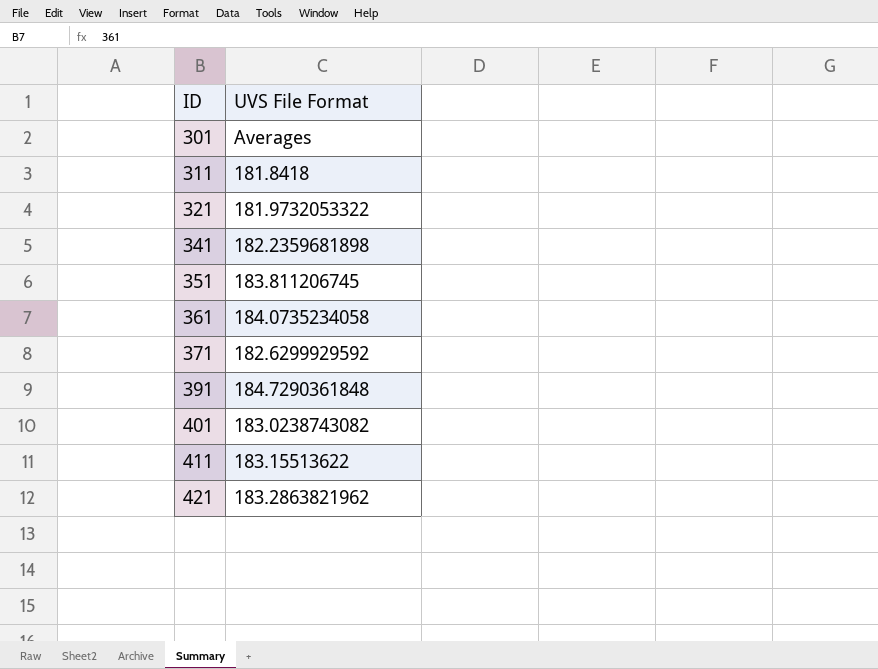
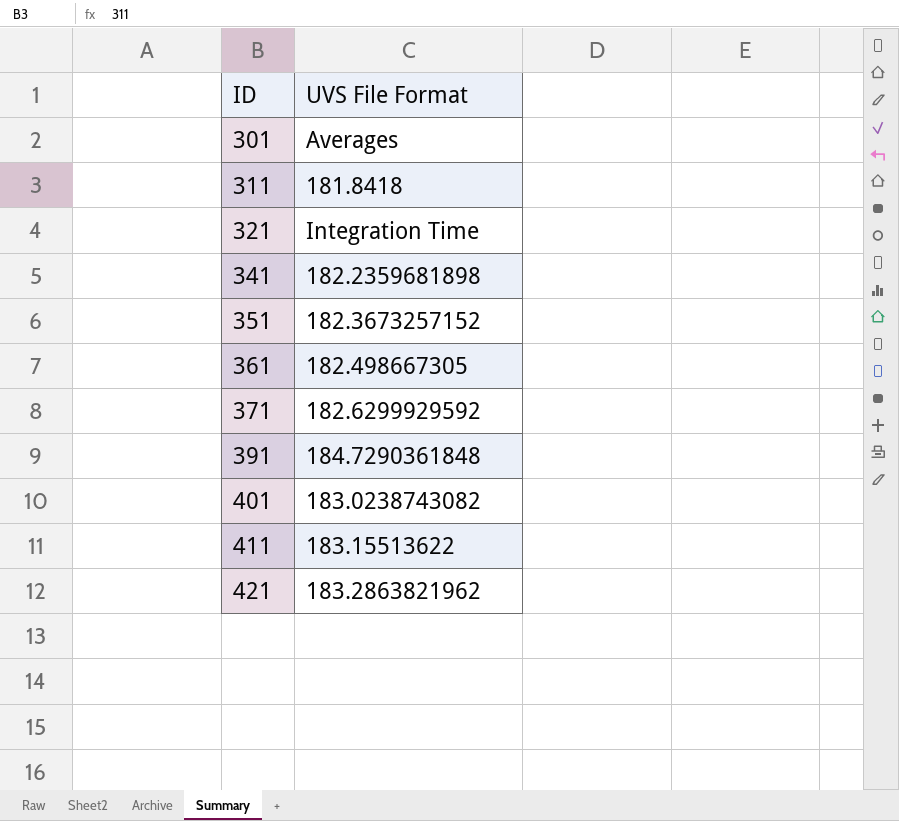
321 | UVS File Format: 181.9732053322 -> Integration Time
351 | UVS File Format: 183.811206745 -> 182.3673257152
361 | UVS File Format: 184.0735234058 -> 182.498667305

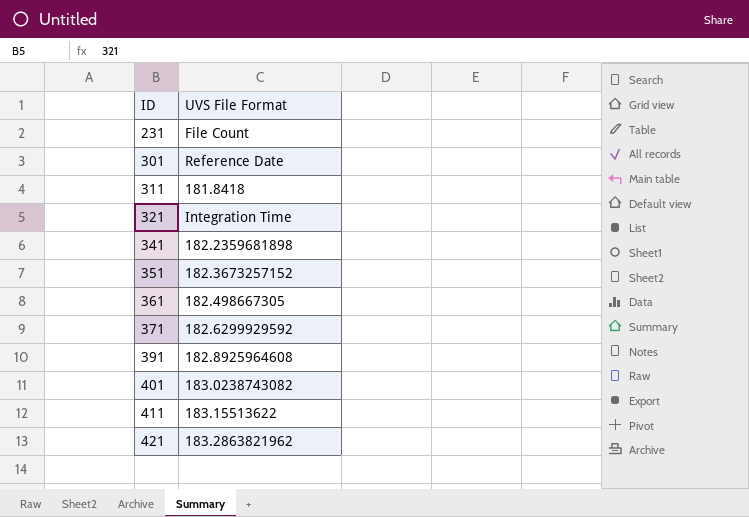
row 231: none -> File Count
301 | UVS File Format: Averages -> Reference Date
391 | UVS File Format: 184.7290361848 -> 182.8925964608

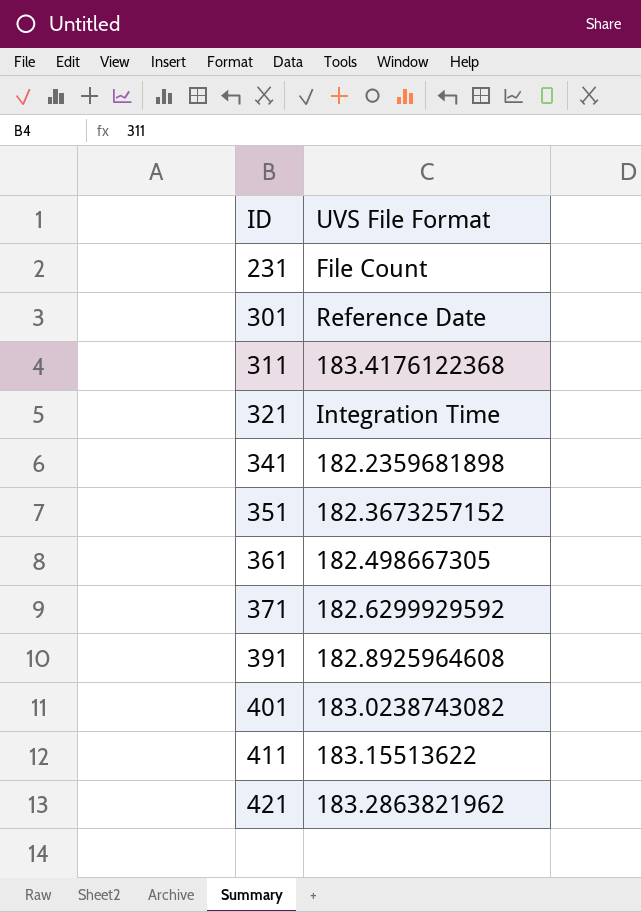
311 | UVS File Format: 181.8418 -> 183.4176122368

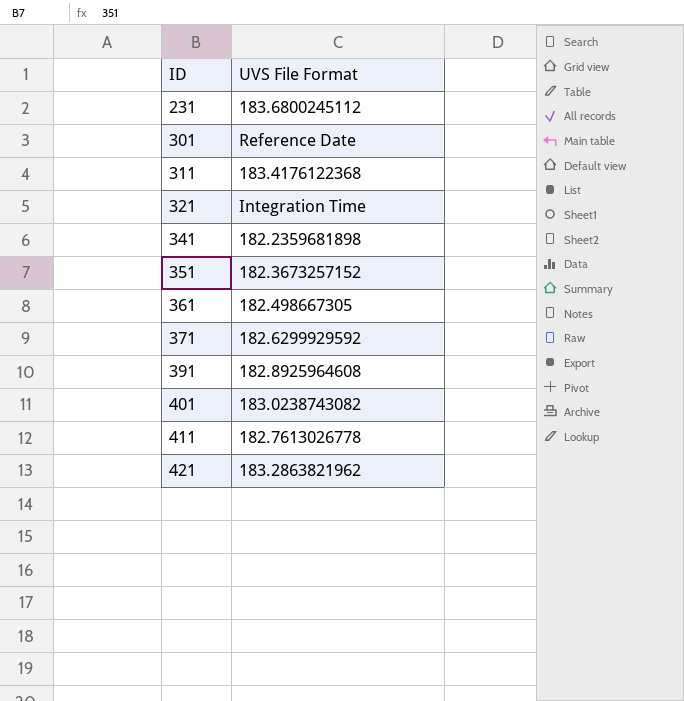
231 | UVS File Format: File Count -> 183.6800245112
411 | UVS File Format: 183.15513622 -> 182.7613026778

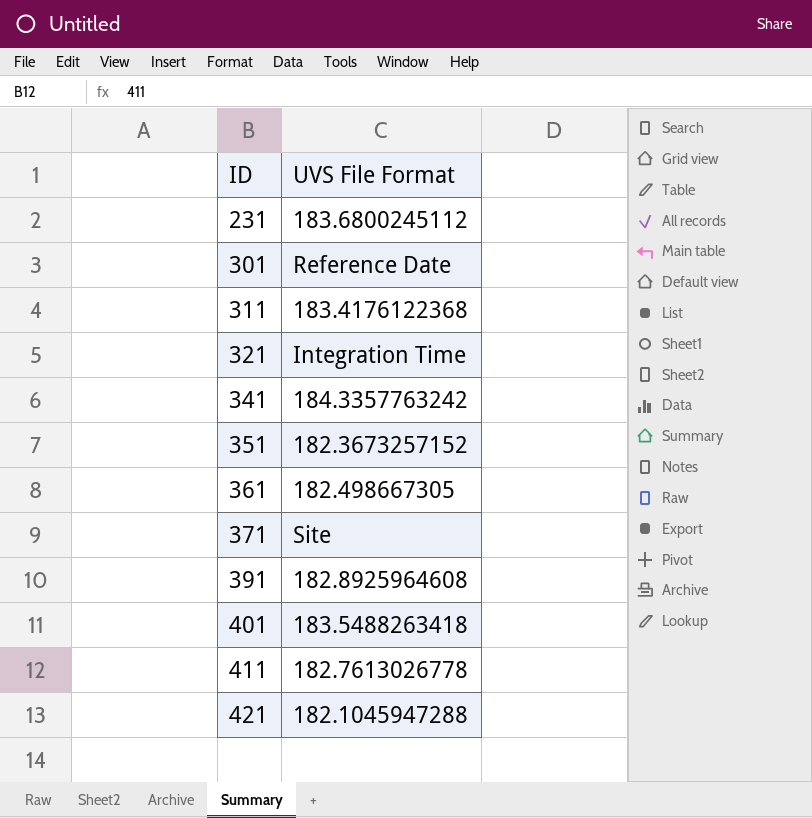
341 | UVS File Format: 182.2359681898 -> 184.3357763242
371 | UVS File Format: 182.6299929592 -> Site
401 | UVS File Format: 183.0238743082 -> 183.5488263418
421 | UVS File Format: 183.2863821962 -> 182.1045947288

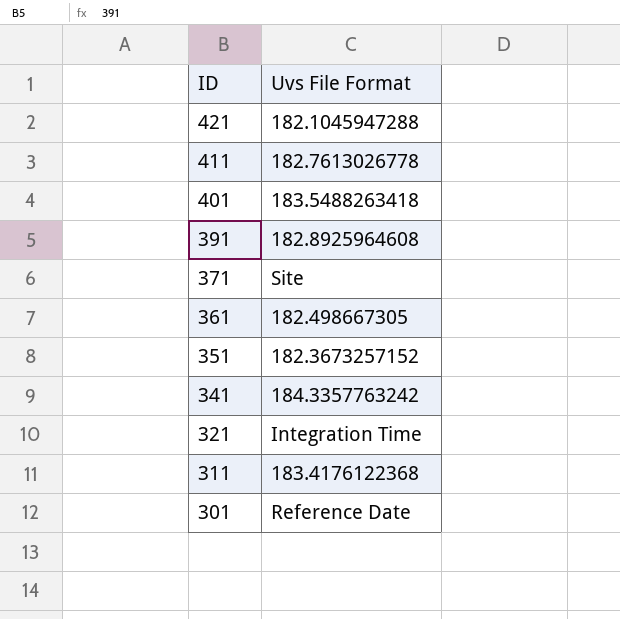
row order: ID ascending -> ID descending
column name: UVS File Format -> Uvs File Format
row 231: 183.6800245112 -> none

